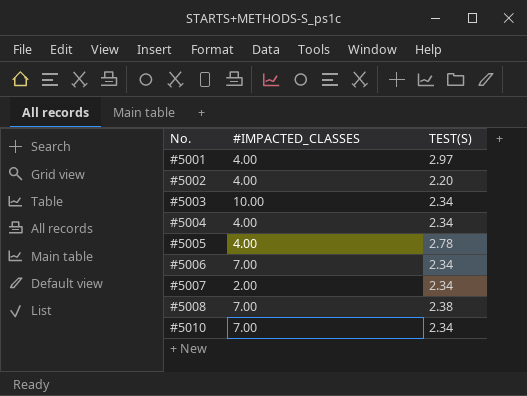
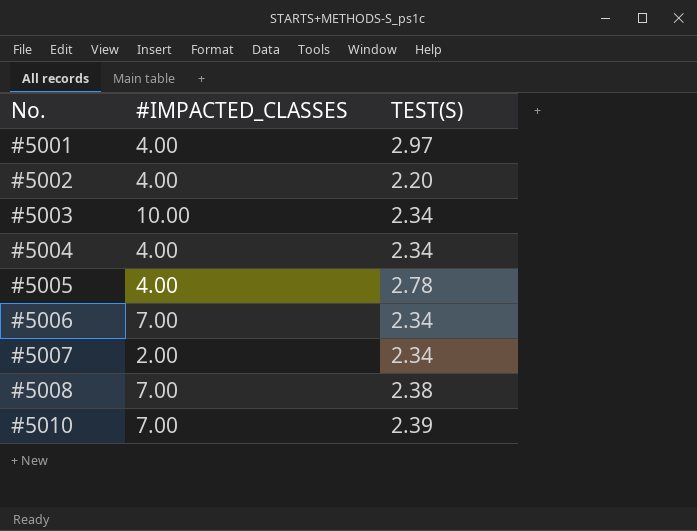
#5010 | TEST(S): 2.34 -> 2.39

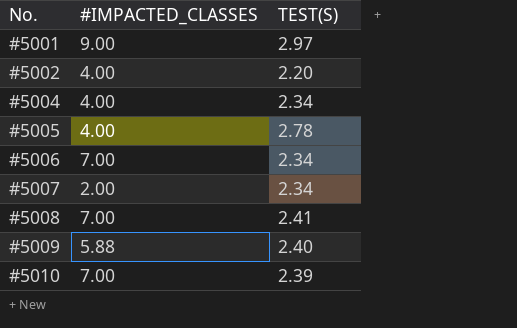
row #5003: 10.00 | 2.34 -> none
#5001 | #IMPACTED_CLASSES: 4.00 -> 9.00
#5008 | TEST(S): 2.38 -> 2.41
row #5009: none -> 5.88 | 2.40

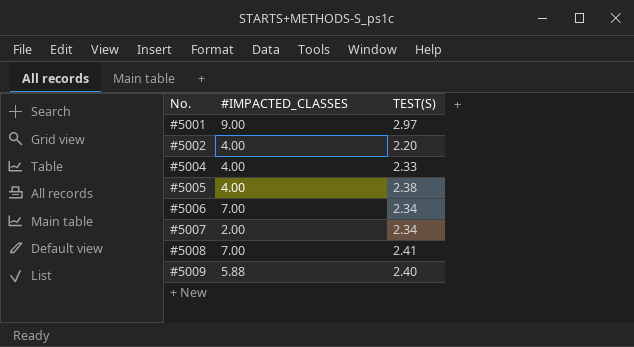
row #5010: 7.00 | 2.39 -> none
#5004 | TEST(S): 2.34 -> 2.33
#5005 | TEST(S): 2.78 -> 2.38

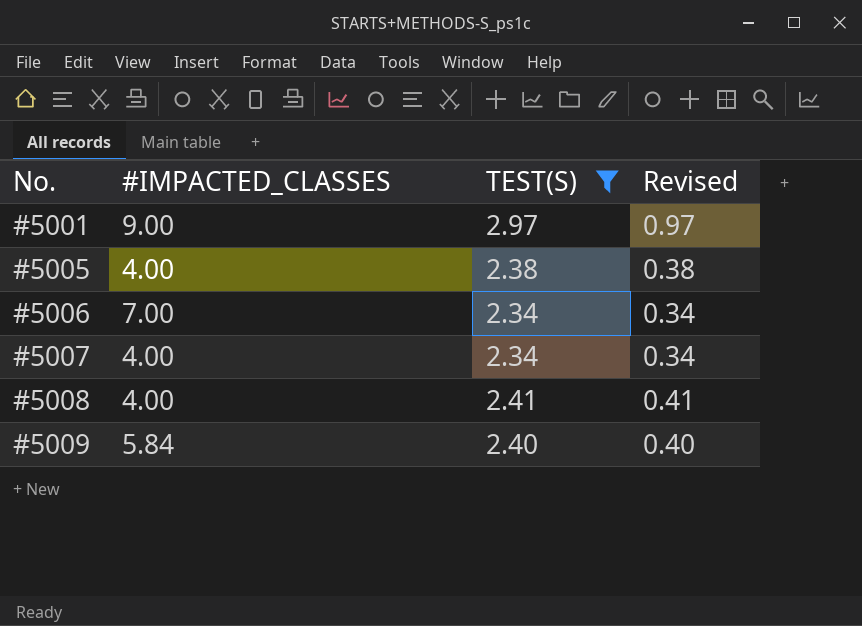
filter: none -> TEST(S) >= 2.34
column Revised | formula: none -> [TEST(S)] - 2
#5007 | #IMPACTED_CLASSES: 2.00 -> 4.00
#5008 | #IMPACTED_CLASSES: 7.00 -> 4.00
#5009 | #IMPACTED_CLASSES: 5.88 -> 5.84

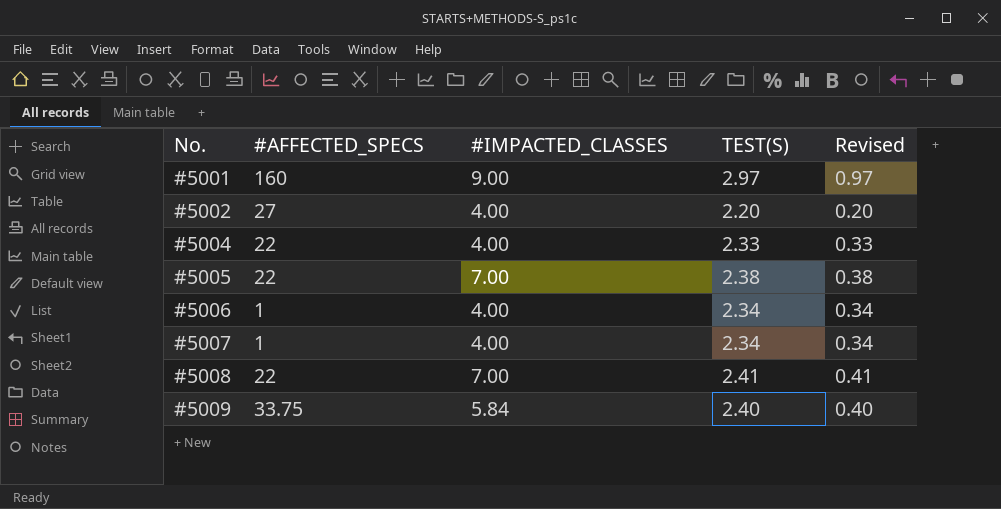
filter: TEST(S) >= 2.34 -> none
column #AFFECTED_SPECS | position: none -> 2
#5005 | #IMPACTED_CLASSES: 4.00 -> 7.00
#5006 | #IMPACTED_CLASSES: 7.00 -> 4.00
#5008 | #IMPACTED_CLASSES: 4.00 -> 7.00

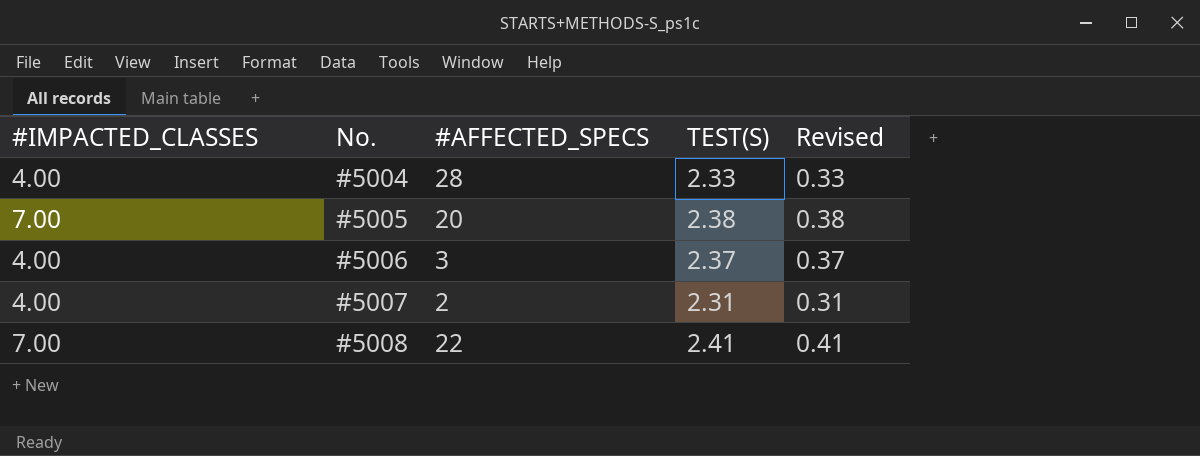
column #IMPACTED_CLASSES | position: 3 -> 1
row #5001: 160 | 9.00 | 2.97 | 0.97 -> none
row #5002: 27 | 4.00 | 2.20 | 0.20 -> none
row #5009: 33.75 | 5.84 | 2.40 | 0.40 -> none
#5004 | #AFFECTED_SPECS: 22 -> 28
#5005 | #AFFECTED_SPECS: 22 -> 20
#5006 | #AFFECTED_SPECS: 1 -> 3
#5006 | TEST(S): 2.34 -> 2.37
#5006 | Revised: 0.34 -> 0.37
#5007 | #AFFECTED_SPECS: 1 -> 2
#5007 | TEST(S): 2.34 -> 2.31
#5007 | Revised: 0.34 -> 0.31

